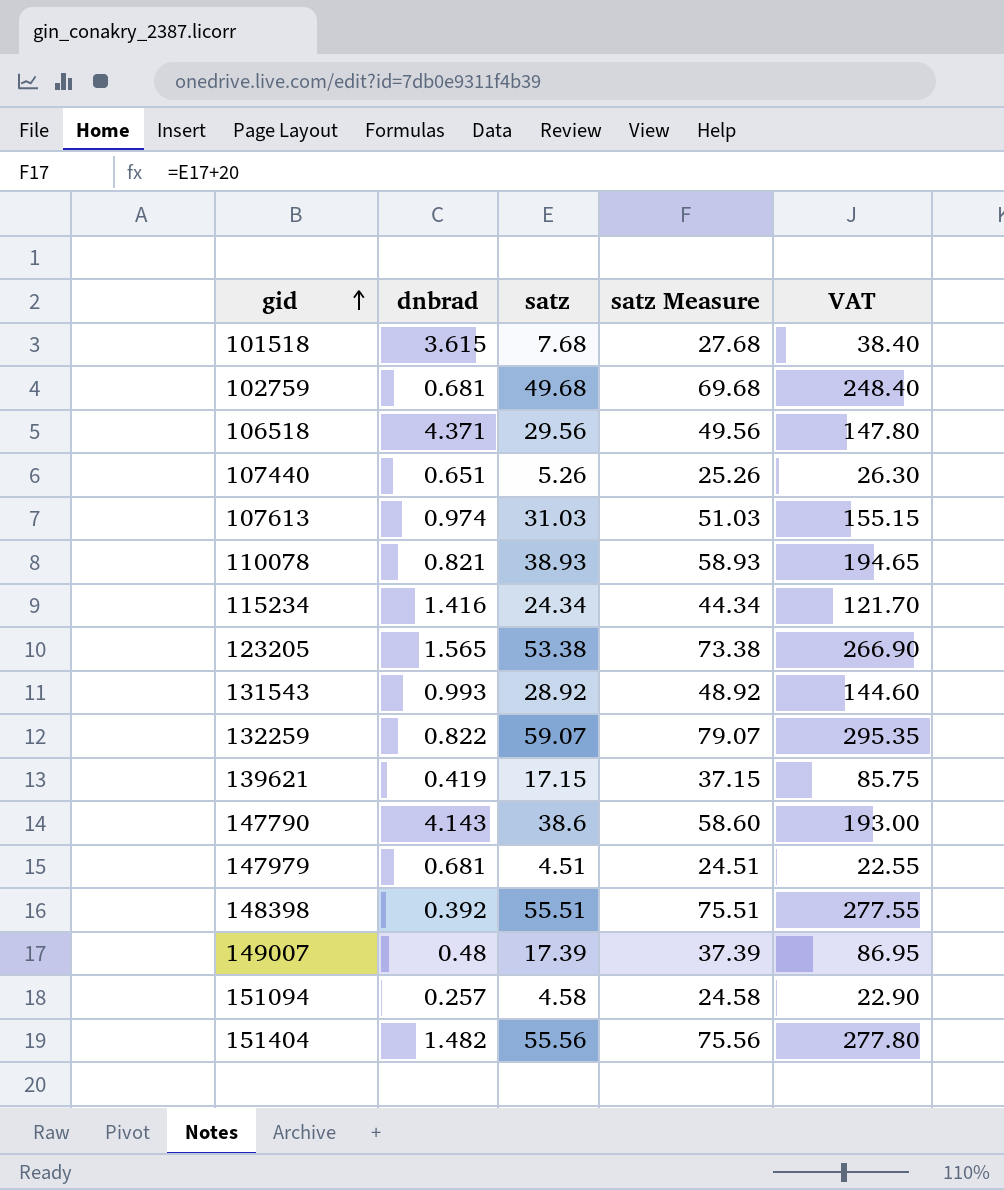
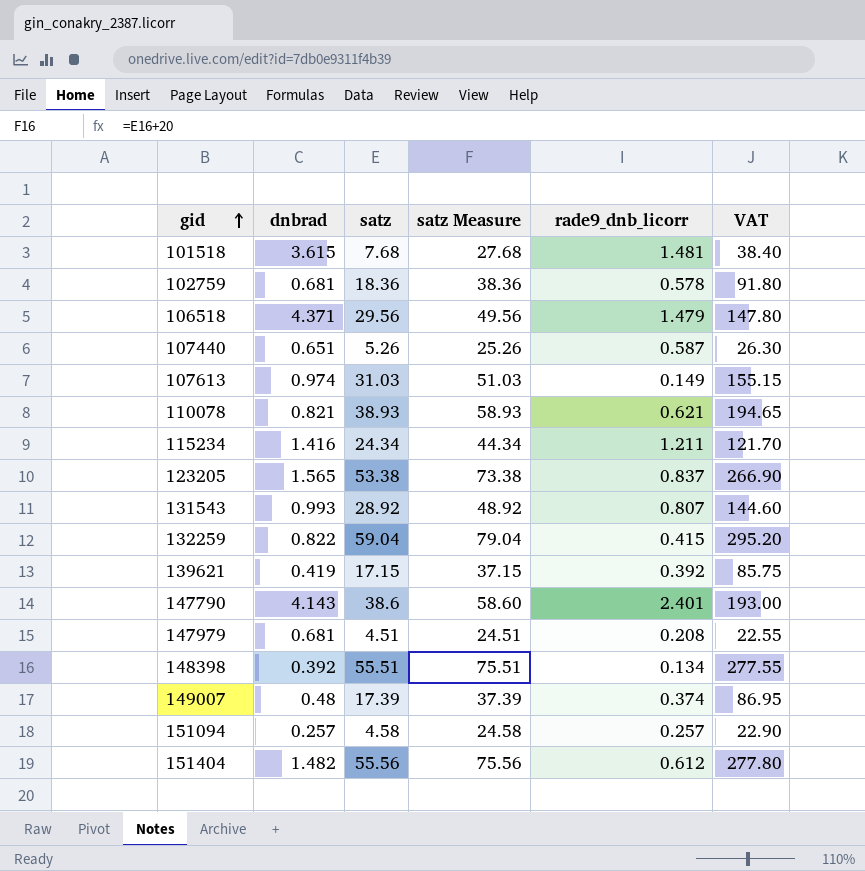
column rade9_dnb_licorr | position: none -> 5
102759 | satz: 49.68 -> 18.36
102759 | satz Measure: 69.68 -> 38.36
102759 | VAT: 248.40 -> 91.80
132259 | satz: 59.07 -> 59.04
132259 | satz Measure: 79.07 -> 79.04
132259 | VAT: 295.35 -> 295.20

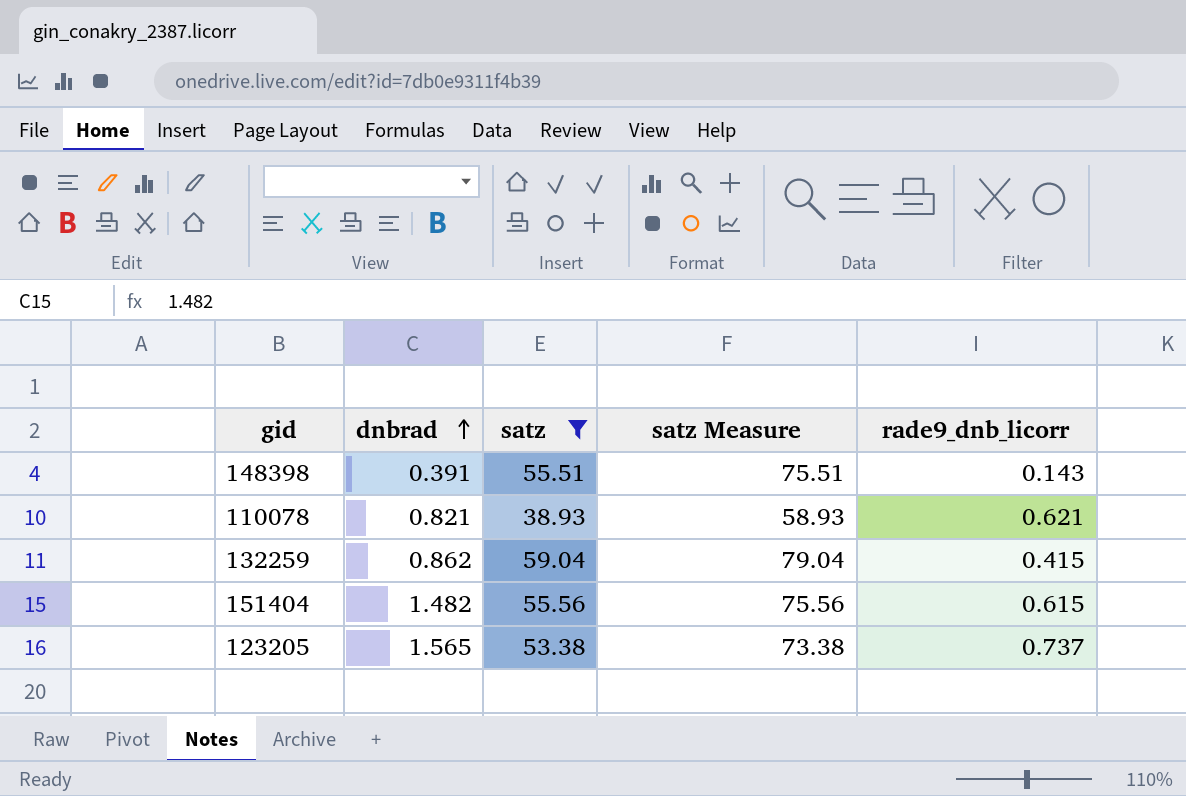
filter: none -> satz >= 38.93
row order: gid ascending -> dnbrad ascending
column VAT | formula: [satz] * 5 -> none
148398 | dnbrad: 0.392 -> 0.391
148398 | rade9_dnb_licorr: 0.134 -> 0.143
132259 | dnbrad: 0.822 -> 0.862
151404 | rade9_dnb_licorr: 0.612 -> 0.615
123205 | rade9_dnb_licorr: 0.837 -> 0.737

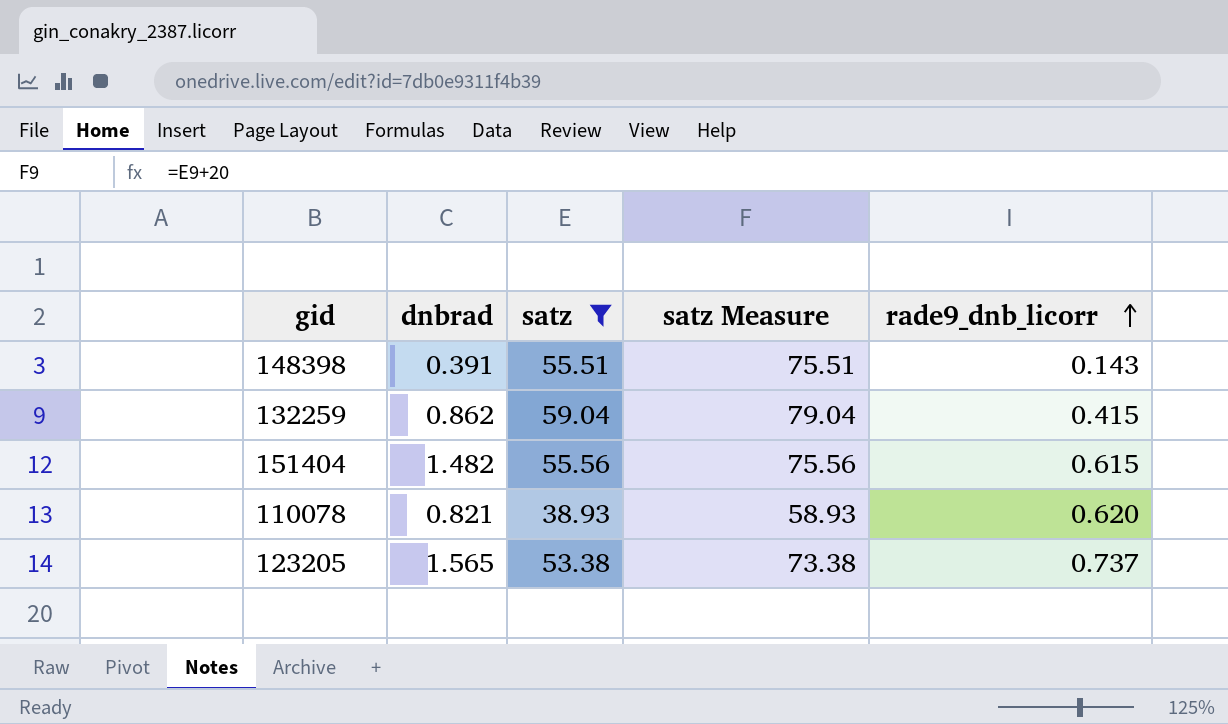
row order: dnbrad ascending -> rade9_dnb_licorr ascending
110078 | rade9_dnb_licorr: 0.621 -> 0.620

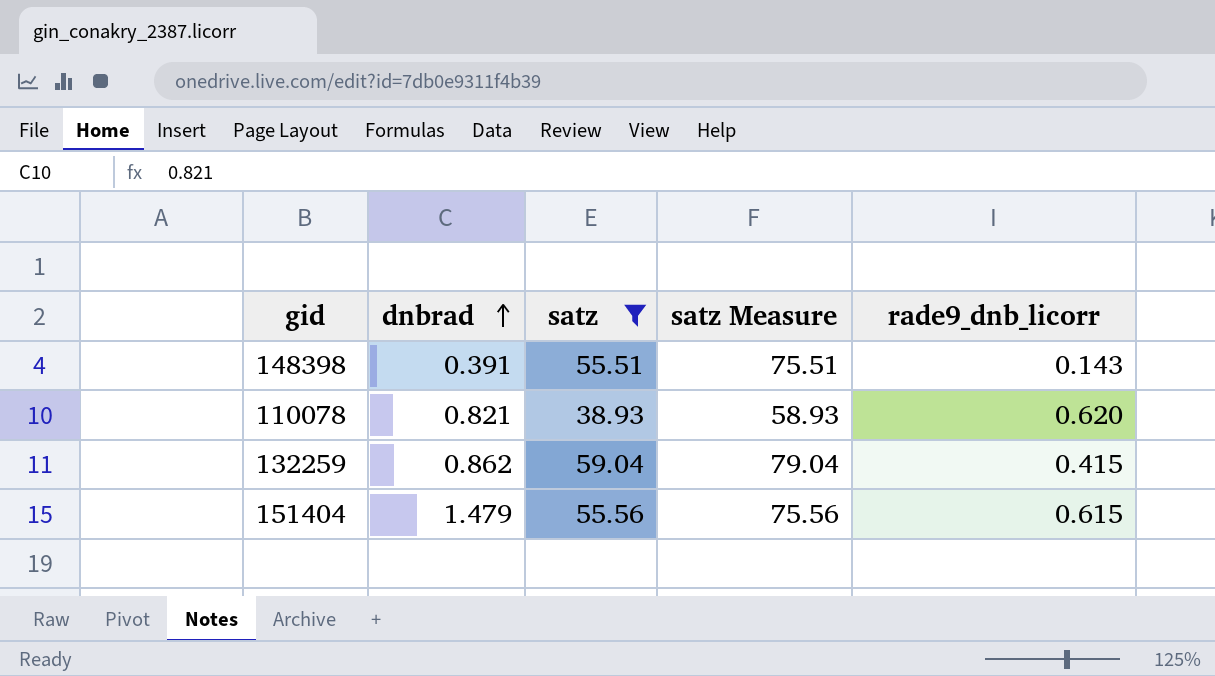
row order: rade9_dnb_licorr ascending -> dnbrad ascending
row 123205: 1.565 | 53.38 | 73.38 | 0.737 -> none
151404 | dnbrad: 1.482 -> 1.479

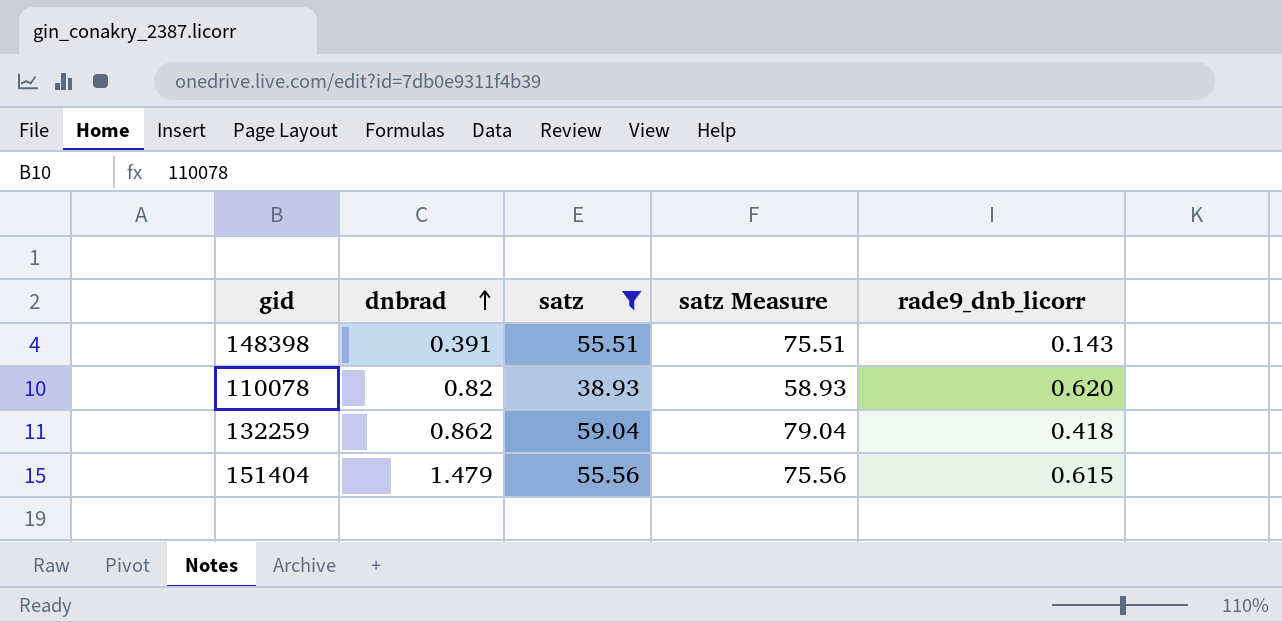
110078 | dnbrad: 0.821 -> 0.82
132259 | rade9_dnb_licorr: 0.415 -> 0.418

